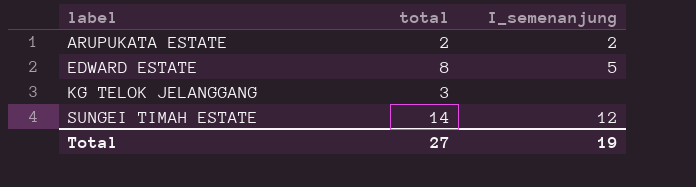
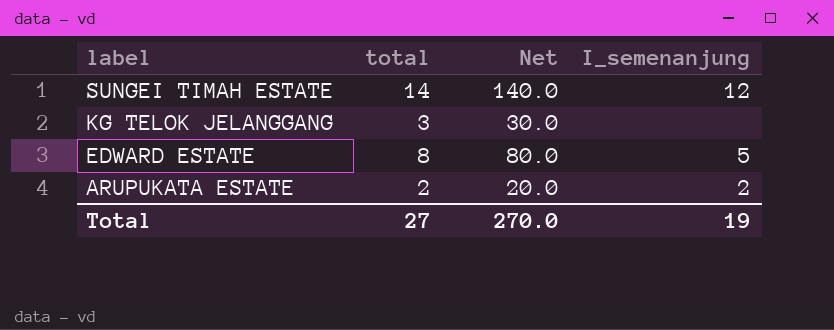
row order: label ascending -> label descending
column Net | formula: none -> [total] * 10

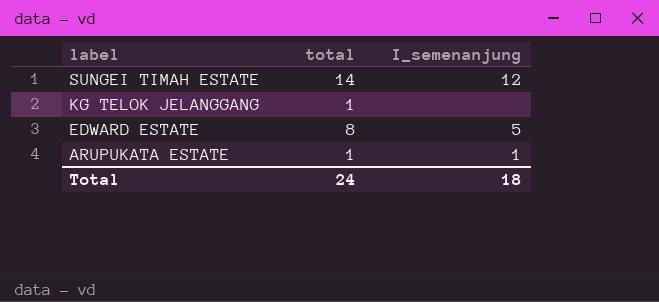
column Net | formula: [total] * 10 -> none
KG TELOK JELANGGANG | total: 3 -> 1
ARUPUKATA ESTATE | total: 2 -> 1
ARUPUKATA ESTATE | I_semenanjung: 2 -> 1
Total | total: 27 -> 24
Total | I_semenanjung: 19 -> 18

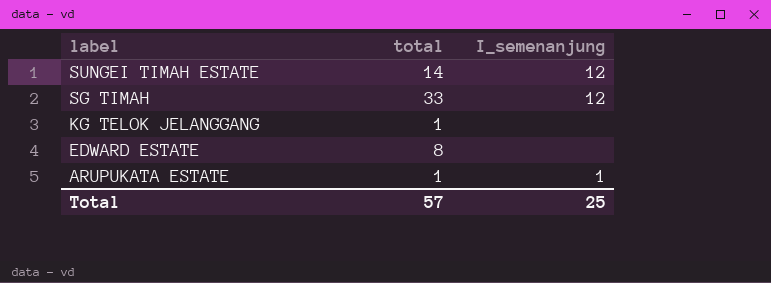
row SG TIMAH: none -> 33 | 12
EDWARD ESTATE | I_semenanjung: 5 -> none
Total | total: 24 -> 57
Total | I_semenanjung: 18 -> 25

